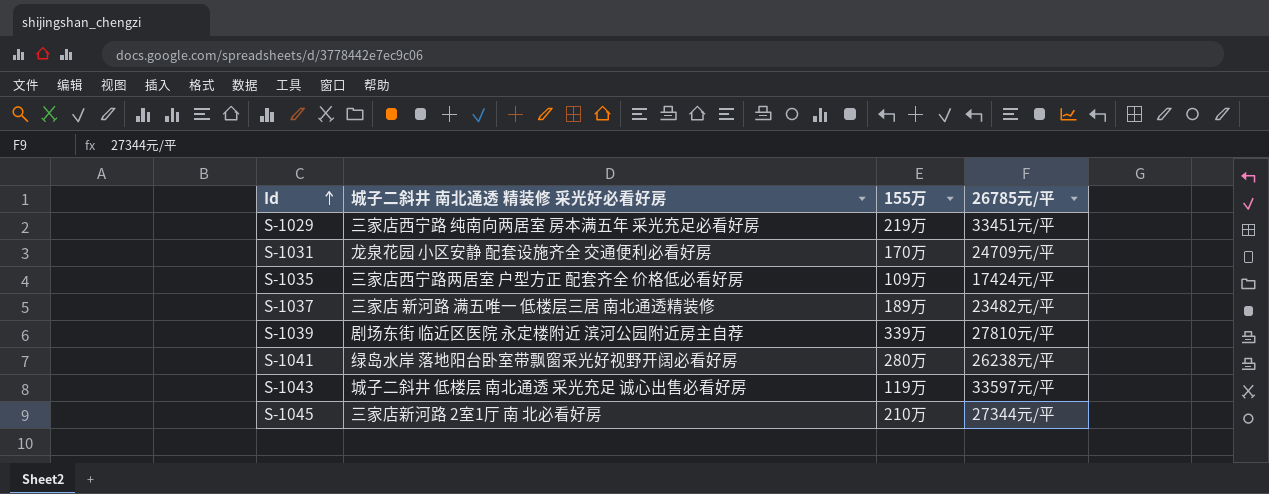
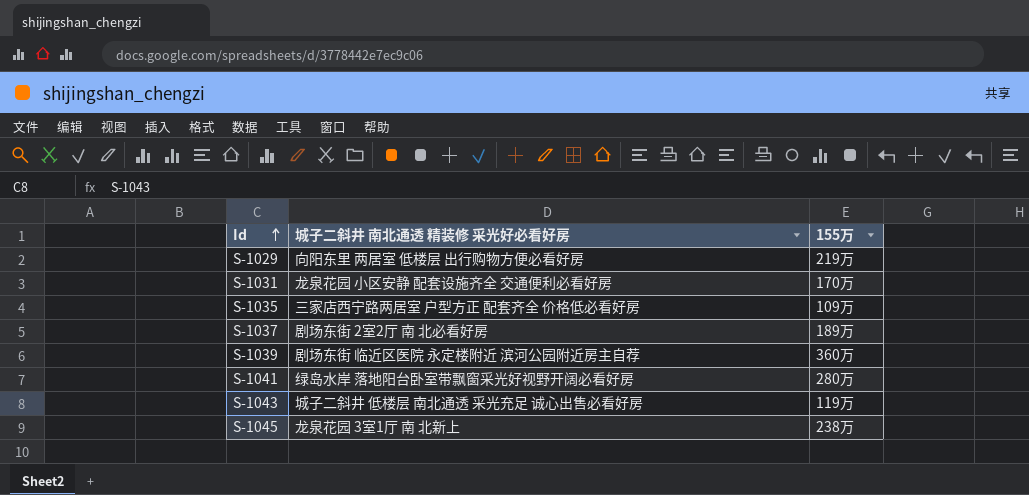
column 26785元/平 | position: 4 -> none
S-1029 | 城子二斜井 南北通透 精装修 采光好必看好房: 三家店西宁路 纯南向两居室 房本满五年 采光充足必看好房 -> 向阳东里 两居室 低楼层 出行购物方便必看好房
S-1037 | 城子二斜井 南北通透 精装修 采光好必看好房: 三家店 新河路 满五唯一 低楼层三居 南北通透精装修 -> 剧场东街 2室2厅 南 北必看好房
S-1039 | 155万: 339万 -> 360万
S-1045 | 城子二斜井 南北通透 精装修 采光好必看好房: 三家店新河路 2室1厅 南 北必看好房 -> 龙泉花园 3室1厅 南 北新上
S-1045 | 155万: 210万 -> 238万

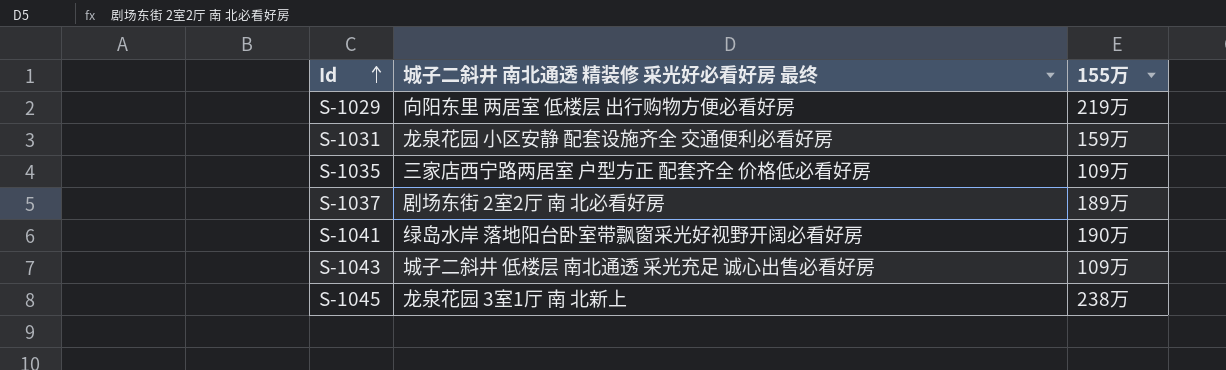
column name: 城子二斜井 南北通透 精装修 采光好必看好房 -> 城子二斜井 南北通透 精装修 采光好必看好房 最终
row S-1039: 剧场东街 临近区医院 永定楼附近 滨河公园附近房主自荐 | 360万 -> none
S-1031 | 155万: 170万 -> 159万
S-1041 | 155万: 280万 -> 190万
S-1043 | 155万: 119万 -> 109万

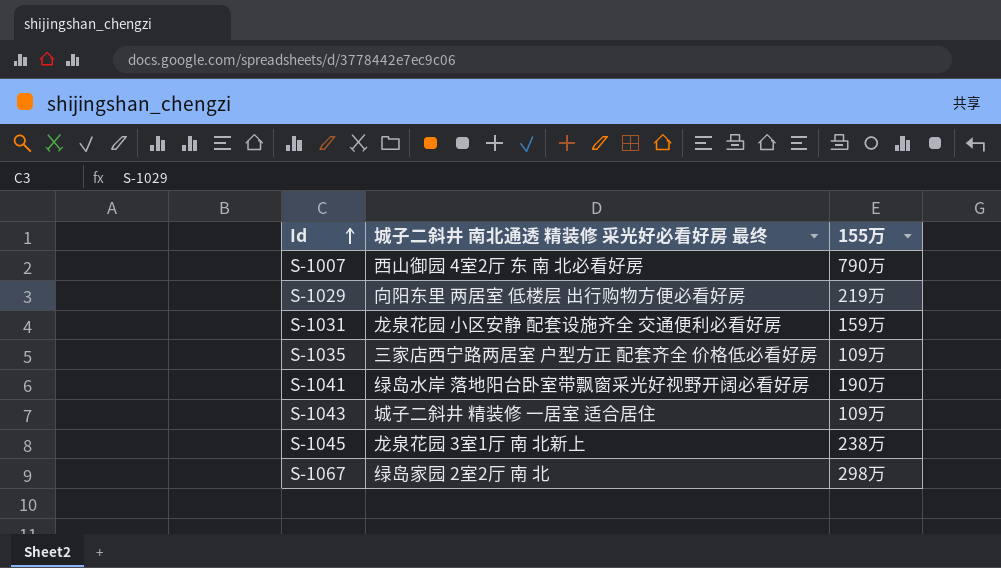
row S-1037: 剧场东街 2室2厅 南 北必看好房 | 189万 -> none
row S-1007: none -> 西山御园 4室2厅 东 南 北必看好房 | 790万
S-1043 | 城子二斜井 南北通透 精装修 采光好必看好房 最终: 城子二斜井 低楼层 南北通透 采光充足 诚心出售必看好房 -> 城子二斜井 精装修 一居室 适合居住
row S-1067: none -> 绿岛家园 2室2厅 南 北 | 298万

